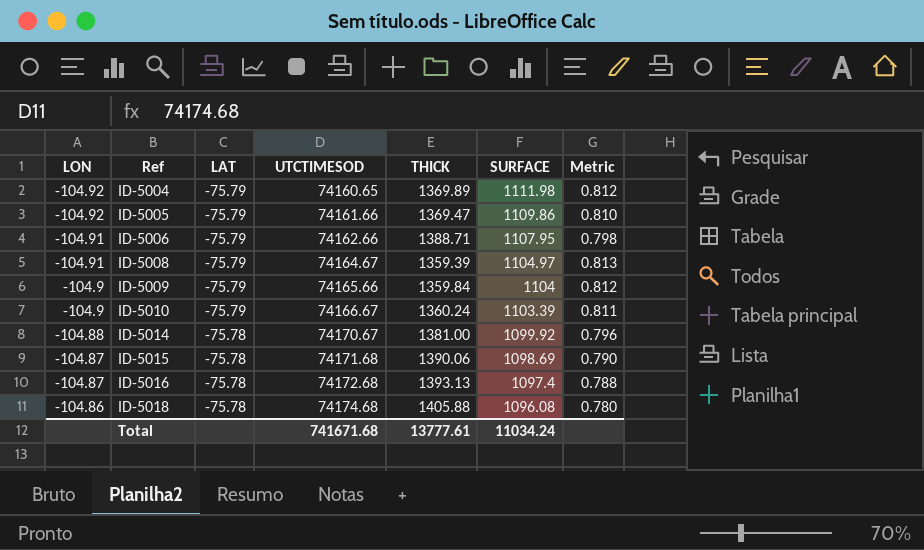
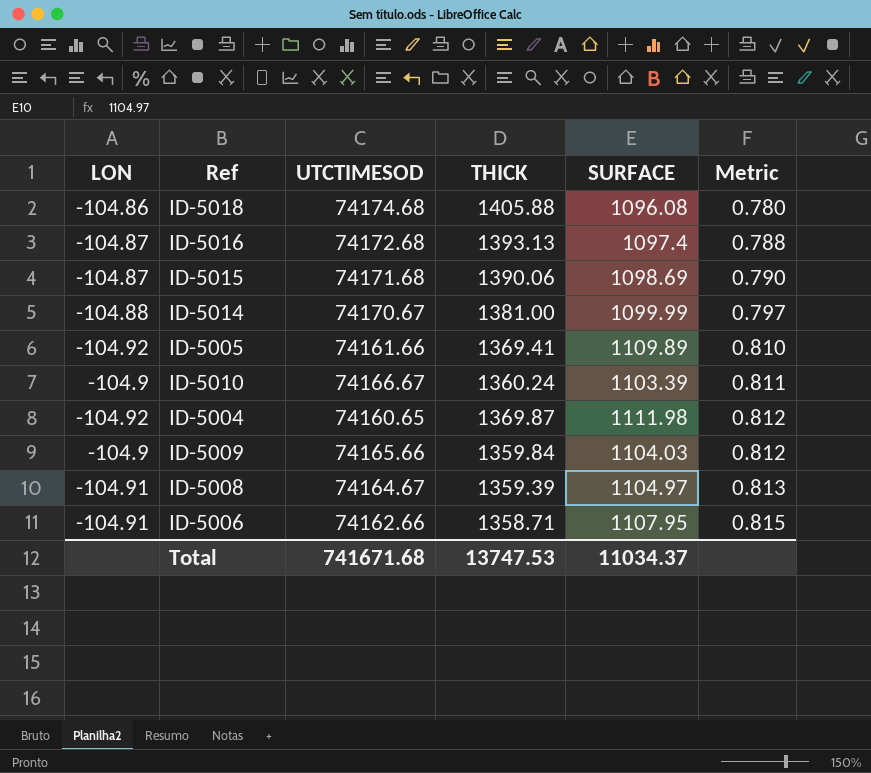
row order: LON ascending -> Metric ascending
column LAT | position: 3 -> none
ID-5014 | SURFACE: 1099.92 -> 1099.99
ID-5014 | Metric: 0.796 -> 0.797
ID-5005 | THICK: 1369.47 -> 1369.41
ID-5005 | SURFACE: 1109.86 -> 1109.89
ID-5004 | THICK: 1369.89 -> 1369.87
ID-5009 | SURFACE: 1104 -> 1104.03
ID-5006 | THICK: 1388.71 -> 1358.71
ID-5006 | Metric: 0.798 -> 0.815
Total | THICK: 13777.61 -> 13747.53
Total | SURFACE: 11034.24 -> 11034.37

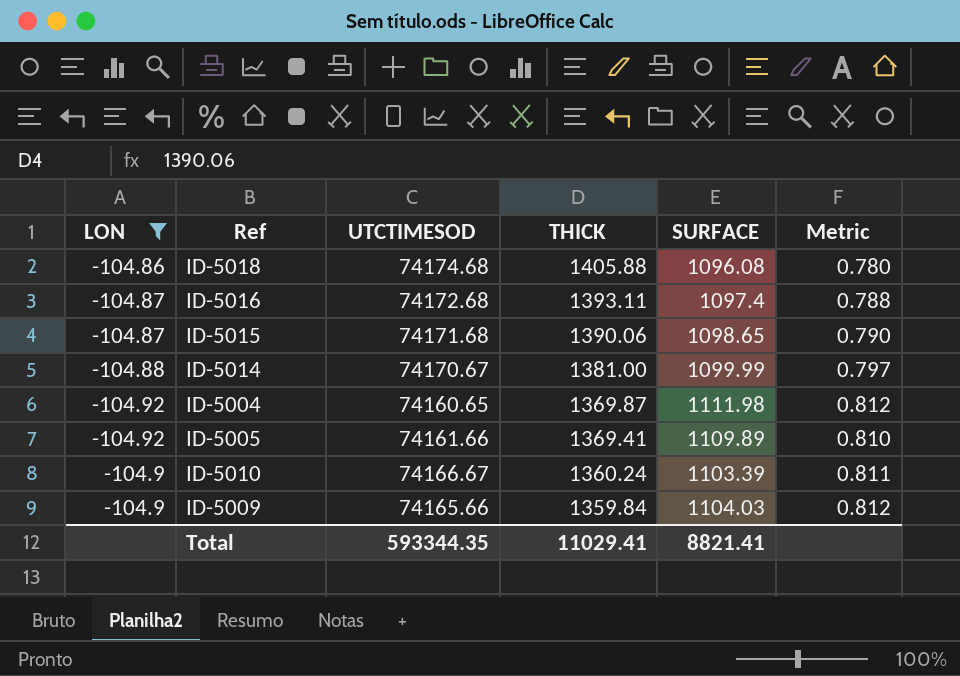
filter: none -> LON != -104.91
row order: Metric ascending -> THICK descending
ID-5016 | THICK: 1393.13 -> 1393.11
ID-5015 | SURFACE: 1098.69 -> 1098.65
Total | UTCTIMESOD: 741671.68 -> 593344.35
Total | THICK: 13747.53 -> 11029.41
Total | SURFACE: 11034.37 -> 8821.41

